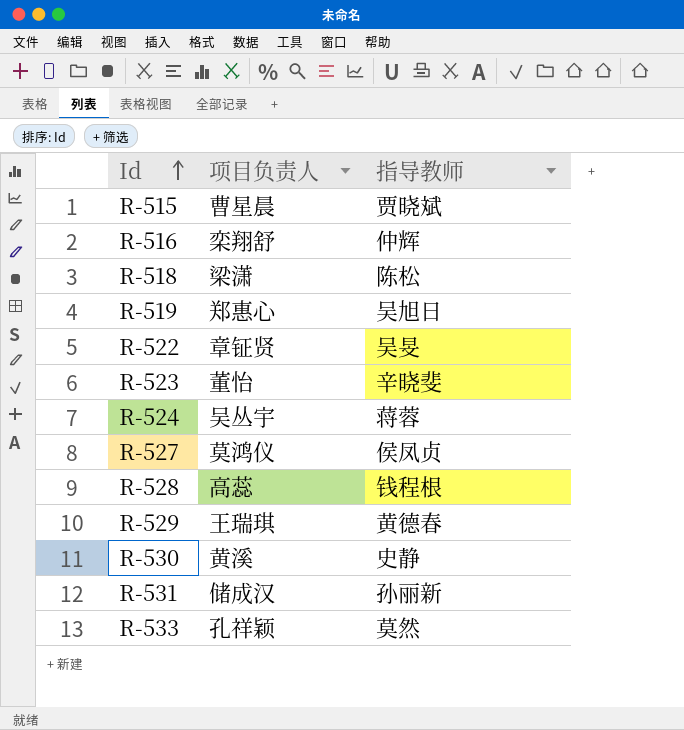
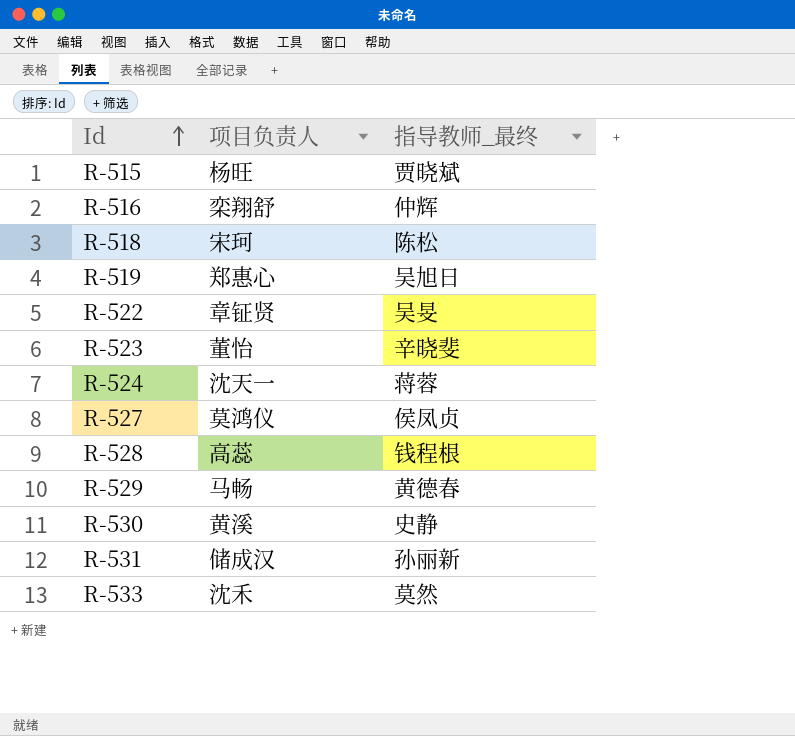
column name: 指导教师 -> 指导教师_最终
R-515 | 项目负责人: 曹星晨 -> 杨旺
R-518 | 项目负责人: 梁潇 -> 宋珂
R-524 | 项目负责人: 吴丛宇 -> 沈天一
R-529 | 项目负责人: 王瑞琪 -> 马畅
R-533 | 项目负责人: 孔祥颖 -> 沈禾

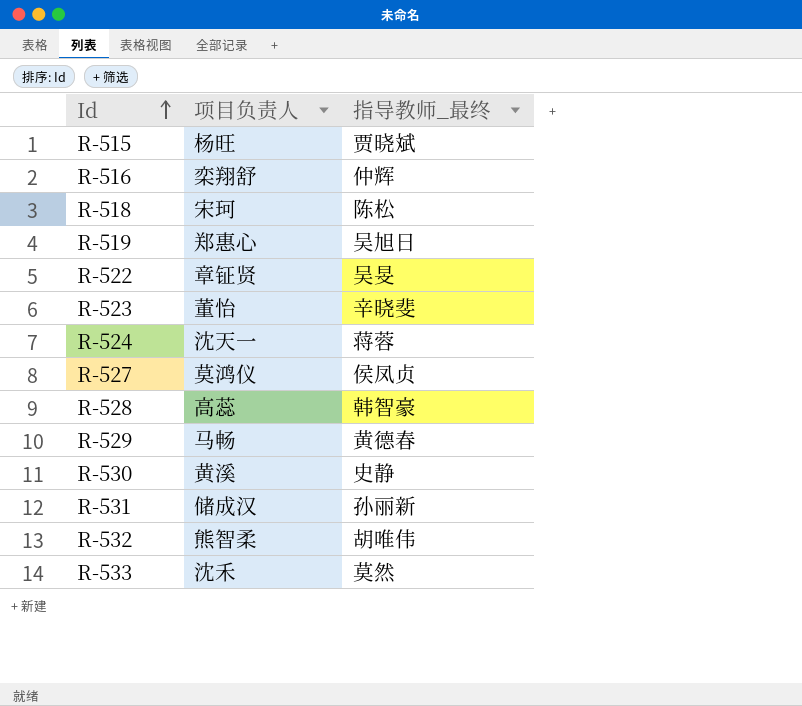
R-528 | 指导教师_最终: 钱程根 -> 韩智豪
row R-532: none -> 熊智柔 | 胡唯伟

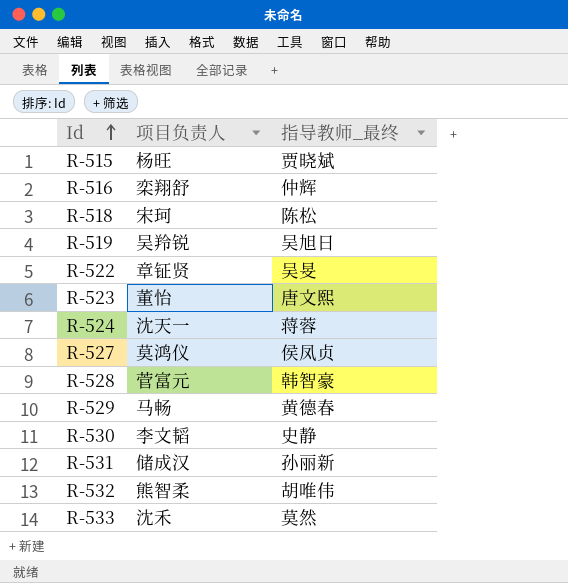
R-519 | 项目负责人: 郑惠心 -> 吴羚锐
R-523 | 指导教师_最终: 辛晓斐 -> 唐文熙
R-528 | 项目负责人: 高蕊 -> 菅富元
R-530 | 项目负责人: 黄溪 -> 李文韬

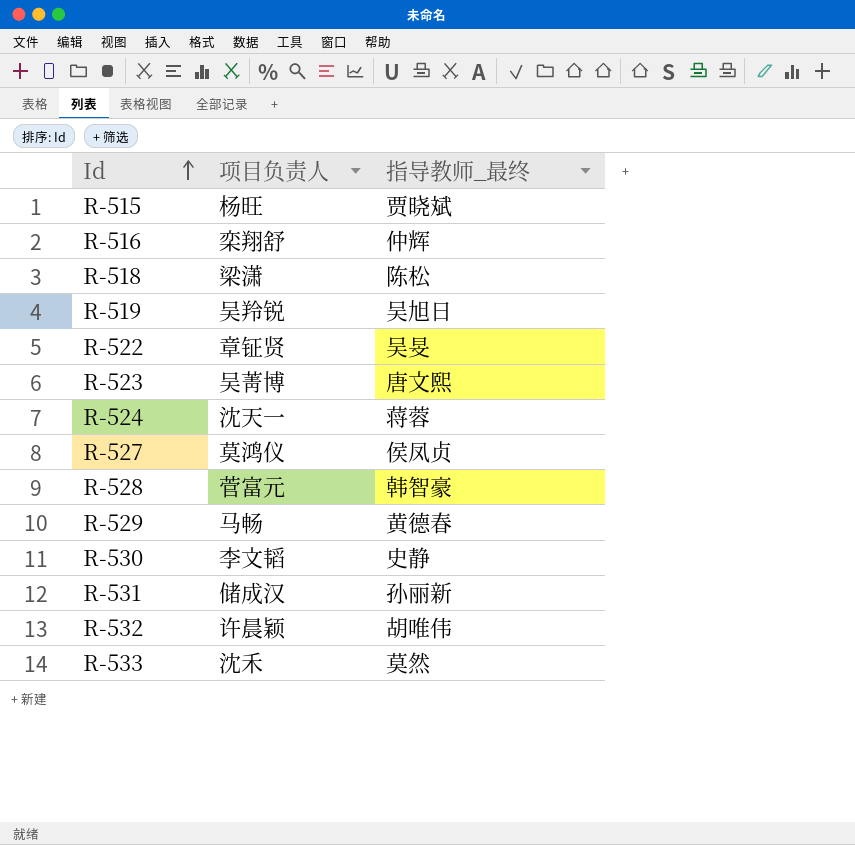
R-518 | 项目负责人: 宋珂 -> 梁潇
R-523 | 项目负责人: 董怡 -> 吴菁博
R-532 | 项目负责人: 熊智柔 -> 许晨颖

